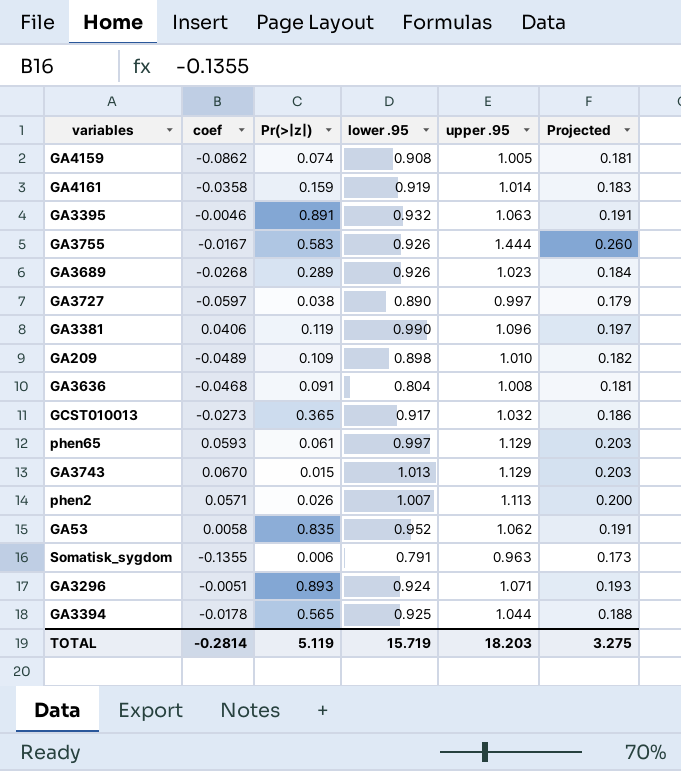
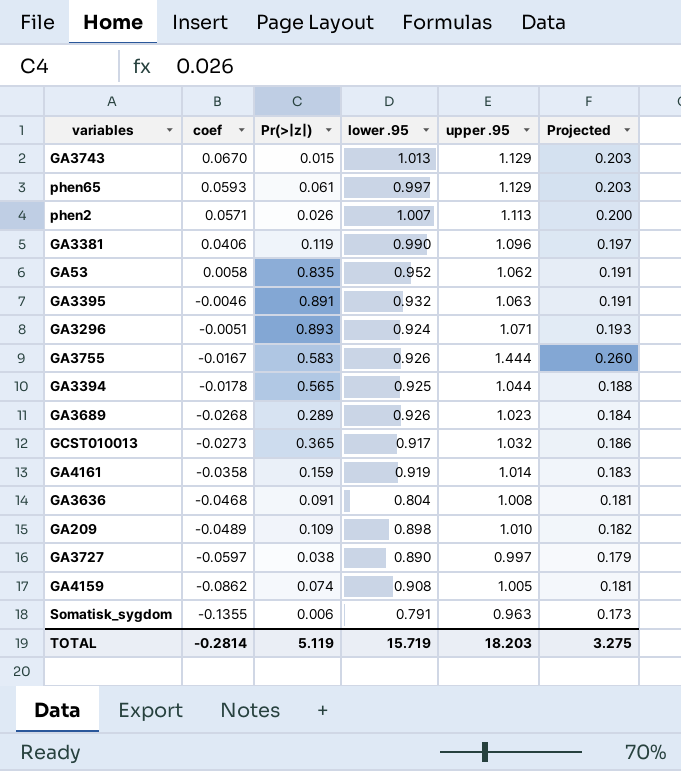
row order: none -> coef descending

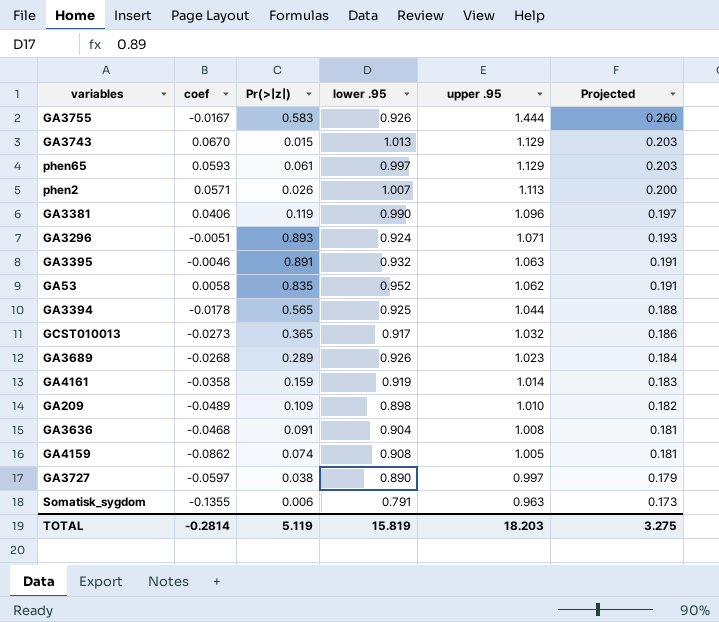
row order: coef descending -> upper .95 descending
GA3636 | lower .95: 0.804 -> 0.904
TOTAL | lower .95: 15.719 -> 15.819

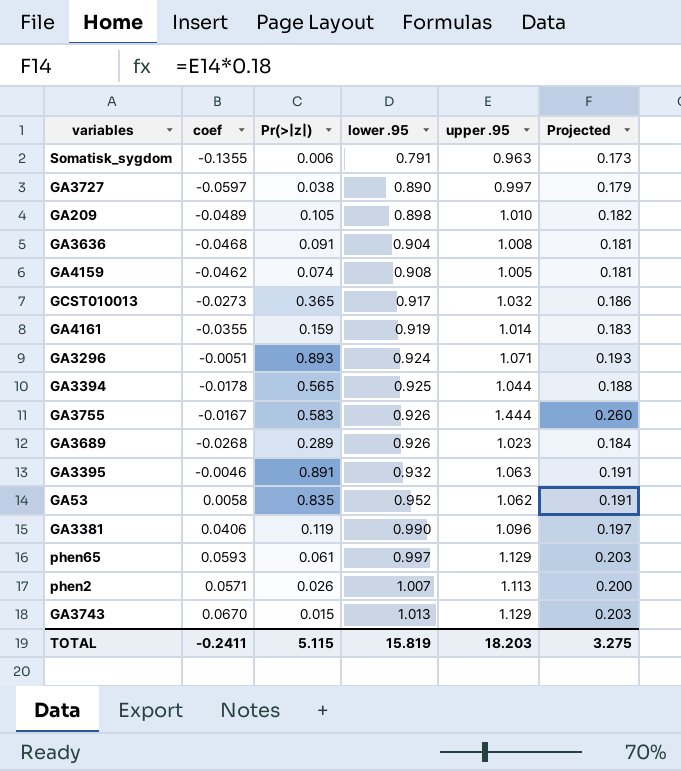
row order: upper .95 descending -> lower .95 ascending
GA209 | Pr(>|z|): 0.109 -> 0.105
GA4159 | coef: -0.0862 -> -0.0462
GA4161 | coef: -0.0358 -> -0.0355
TOTAL | coef: -0.2814 -> -0.2411
TOTAL | Pr(>|z|): 5.119 -> 5.115

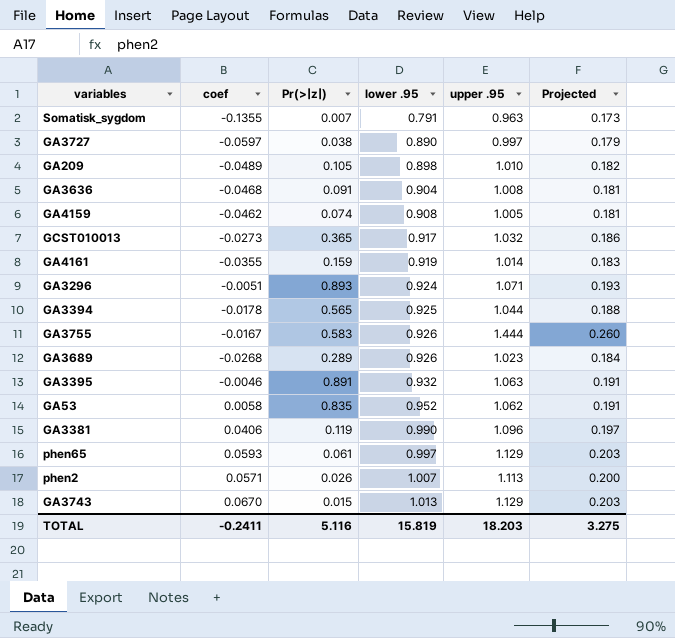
Somatisk_sygdom | Pr(>|z|): 0.006 -> 0.007
TOTAL | Pr(>|z|): 5.115 -> 5.116

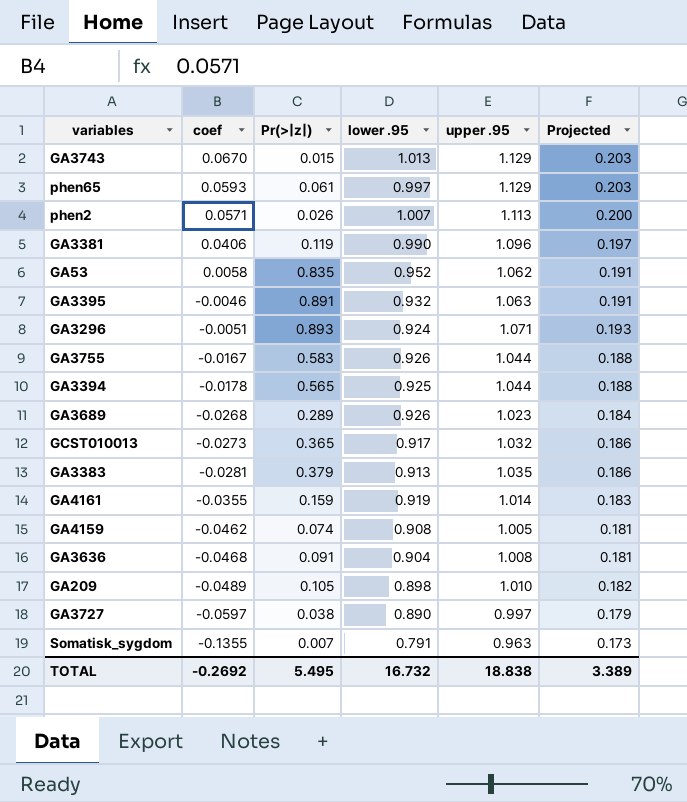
row order: lower .95 ascending -> coef descending
GA3755 | upper .95: 1.444 -> 1.044
GA3755 | Projected: 0.260 -> 0.188
row GA3383: none -> -0.0281 | 0.379 | 0.913 | 1.035 | 0.186
TOTAL | coef: -0.2411 -> -0.2692
TOTAL | Pr(>|z|): 5.116 -> 5.495
TOTAL | lower .95: 15.819 -> 16.732
TOTAL | upper .95: 18.203 -> 18.838
TOTAL | Projected: 3.275 -> 3.389

